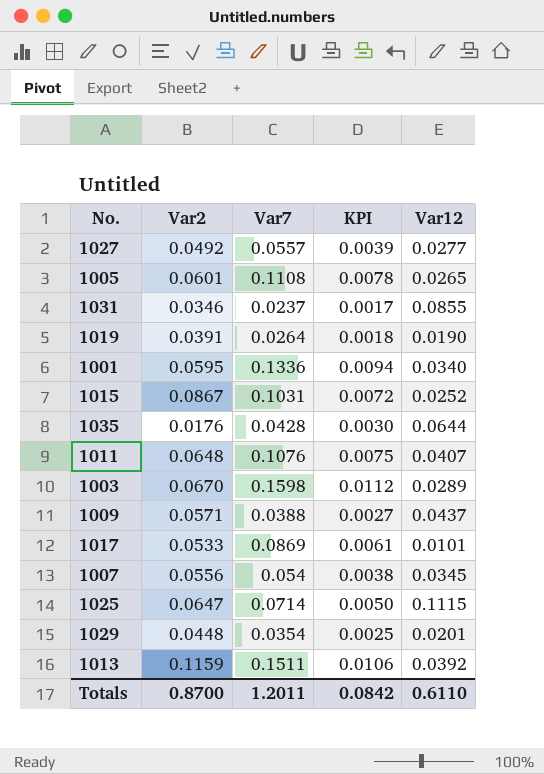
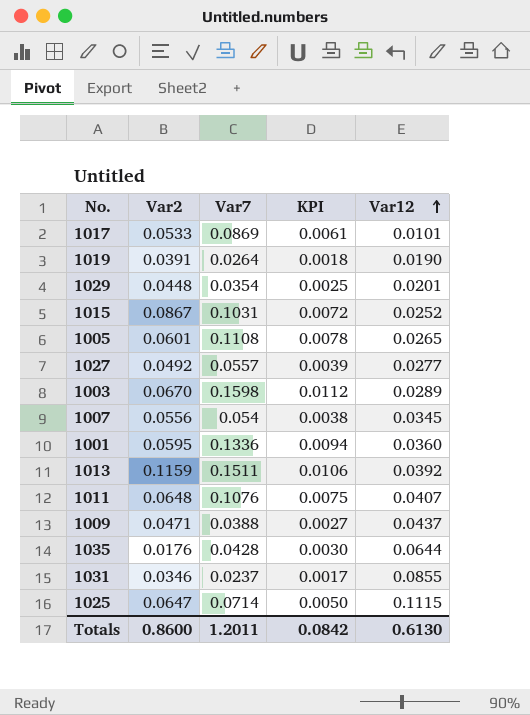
row order: none -> Var12 ascending
1001 | Var12: 0.0340 -> 0.0360
1009 | Var2: 0.0571 -> 0.0471
Totals | Var2: 0.8700 -> 0.8600
Totals | Var12: 0.6110 -> 0.6130

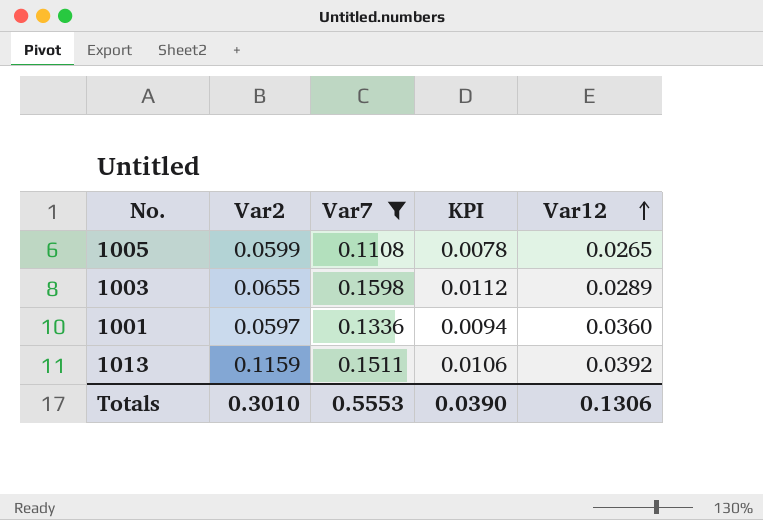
filter: none -> Var7 >= 0.1108
1005 | Var2: 0.0601 -> 0.0599
1003 | Var2: 0.0670 -> 0.0655
1001 | Var2: 0.0595 -> 0.0597
Totals | Var2: 0.8600 -> 0.3010
Totals | Var7: 1.2011 -> 0.5553
Totals | KPI: 0.0842 -> 0.0390
Totals | Var12: 0.6130 -> 0.1306

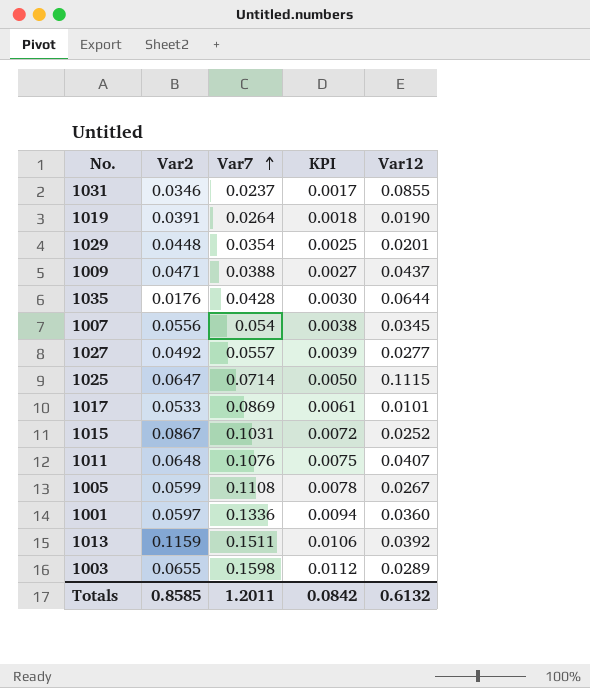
filter: Var7 >= 0.1108 -> none
row order: Var12 ascending -> Var7 ascending
1005 | Var12: 0.0265 -> 0.0267
Totals | Var2: 0.3010 -> 0.8585
Totals | Var7: 0.5553 -> 1.2011
Totals | KPI: 0.0390 -> 0.0842
Totals | Var12: 0.1306 -> 0.6132

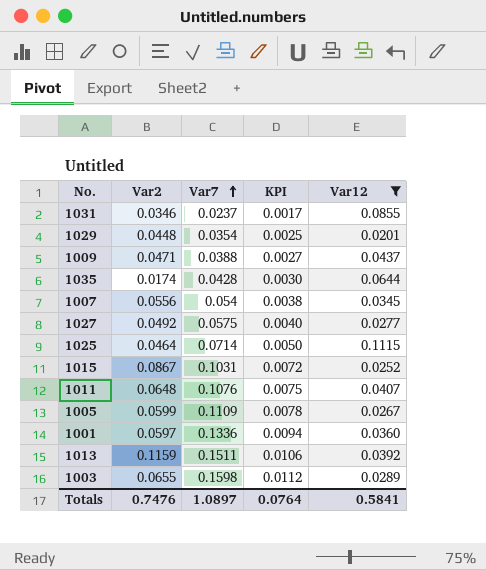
filter: none -> Var12 >= 0.0201
1035 | Var2: 0.0176 -> 0.0174
1027 | Var7: 0.0557 -> 0.0575
1027 | KPI: 0.0039 -> 0.0040
1025 | Var2: 0.0647 -> 0.0464
1005 | Var7: 0.1108 -> 0.1109
Totals | Var2: 0.8585 -> 0.7476
Totals | Var7: 1.2011 -> 1.0897
Totals | KPI: 0.0842 -> 0.0764
Totals | Var12: 0.6132 -> 0.5841

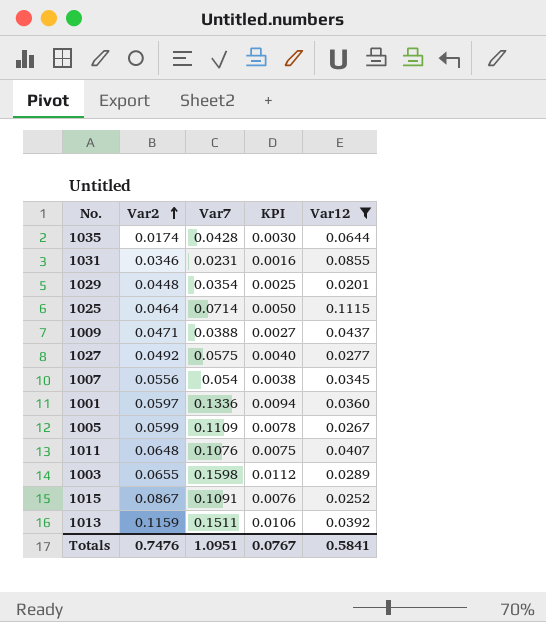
row order: Var7 ascending -> Var2 ascending
1031 | Var7: 0.0237 -> 0.0231
1031 | KPI: 0.0017 -> 0.0016
1015 | Var7: 0.1031 -> 0.1091
1015 | KPI: 0.0072 -> 0.0076
Totals | Var7: 1.0897 -> 1.0951
Totals | KPI: 0.0764 -> 0.0767

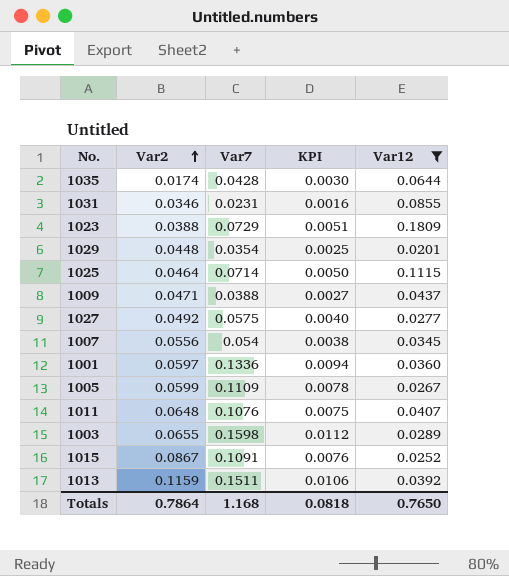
row 1023: none -> 0.0388 | 0.0729 | 0.0051 | 0.1809
Totals | Var2: 0.7476 -> 0.7864
Totals | Var7: 1.0951 -> 1.168
Totals | KPI: 0.0767 -> 0.0818
Totals | Var12: 0.5841 -> 0.7650

